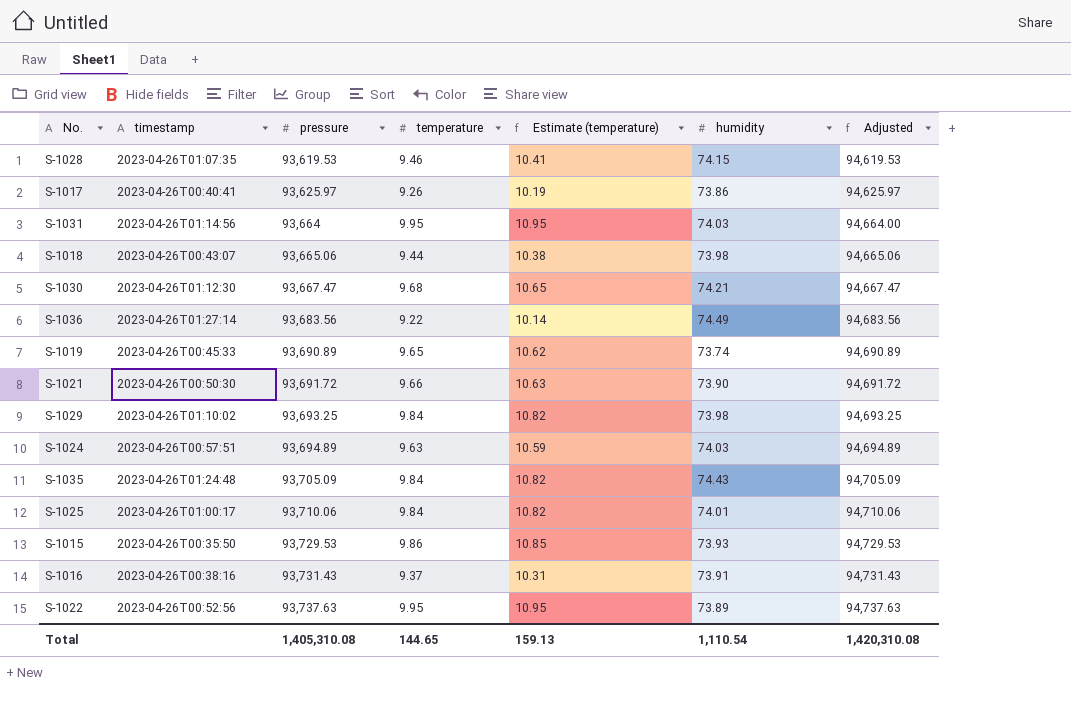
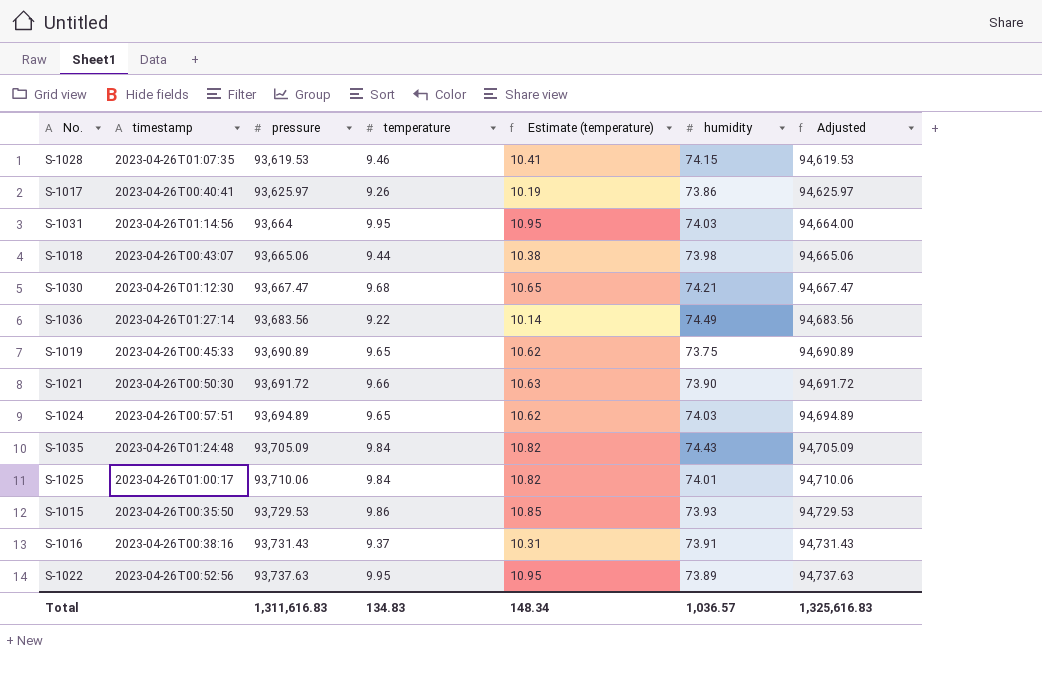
row S-1029: 2023-04-26T01:10:02 | 93,693.25 | 9.84 | 10.82 | 73.98 | 94,693.25 -> none
S-1019 | humidity: 73.74 -> 73.75
S-1024 | temperature: 9.63 -> 9.65
S-1024 | Estimate (temperature): 10.59 -> 10.62
Total | pressure: 1,405,310.08 -> 1,311,616.83
Total | temperature: 144.65 -> 134.83
Total | Estimate (temperature): 159.13 -> 148.34
Total | humidity: 1,110.54 -> 1,036.57
Total | Adjusted: 1,420,310.08 -> 1,325,616.83

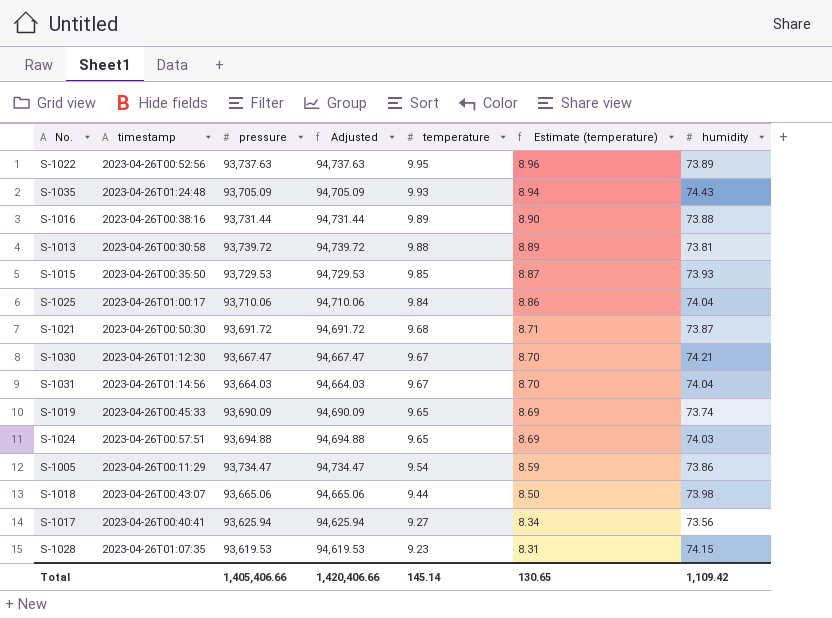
row order: pressure ascending -> temperature descending
column Adjusted | position: 7 -> 4
column Estimate (temperature) | formula: [temperature] * 1.1 -> [temperature] * 0.9
row S-1036: 2023-04-26T01:27:14 | 93,683.56 | 9.22 | 10.14 | 74.49 | 94,683.56 -> none
S-1035 | temperature: 9.84 -> 9.93
S-1016 | pressure: 93,731.43 -> 93,731.44
S-1016 | Adjusted: 94,731.43 -> 94,731.44
S-1016 | temperature: 9.37 -> 9.89
S-1016 | humidity: 73.91 -> 73.88
row S-1013: none -> 2023-04-26T00:30:58 | 93,739.72 | 94,739.72 | 9.88 | 8.89 | 73.81
S-1015 | temperature: 9.86 -> 9.85
S-1025 | humidity: 74.01 -> 74.04
S-1021 | temperature: 9.66 -> 9.68
S-1021 | humidity: 73.90 -> 73.87
S-1030 | temperature: 9.68 -> 9.67
S-1031 | pressure: 93,664 -> 93,664.03
S-1031 | Adjusted: 94,664.00 -> 94,664.03
S-1031 | temperature: 9.95 -> 9.67
S-1031 | humidity: 74.03 -> 74.04
S-1019 | pressure: 93,690.89 -> 93,690.09
S-1019 | Adjusted: 94,690.89 -> 94,690.09
S-1019 | humidity: 73.75 -> 73.74
S-1024 | pressure: 93,694.89 -> 93,694.88
S-1024 | Adjusted: 94,694.89 -> 94,694.88
row S-1005: none -> 2023-04-26T00:11:29 | 93,734.47 | 94,734.47 | 9.54 | 8.59 | 73.86
S-1017 | pressure: 93,625.97 -> 93,625.94
S-1017 | Adjusted: 94,625.97 -> 94,625.94
S-1017 | temperature: 9.26 -> 9.27
S-1017 | humidity: 73.86 -> 73.56
S-1028 | temperature: 9.46 -> 9.23
Total | pressure: 1,311,616.83 -> 1,405,406.66
Total | Adjusted: 1,325,616.83 -> 1,420,406.66
Total | temperature: 134.83 -> 145.14
Total | Estimate (temperature): 148.34 -> 130.65
Total | humidity: 1,036.57 -> 1,109.42

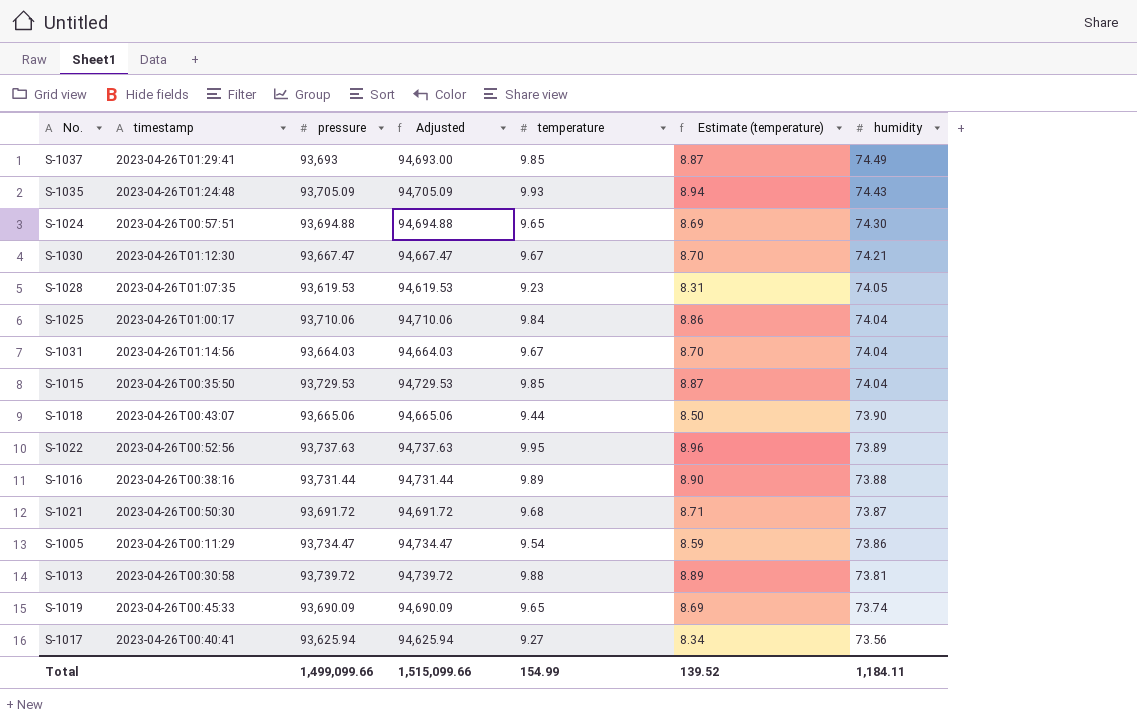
row order: temperature descending -> humidity descending
row S-1037: none -> 2023-04-26T01:29:41 | 93,693 | 94,693.00 | 9.85 | 8.87 | 74.49
S-1024 | humidity: 74.03 -> 74.30
S-1028 | humidity: 74.15 -> 74.05
S-1015 | humidity: 73.93 -> 74.04
S-1018 | humidity: 73.98 -> 73.90
Total | pressure: 1,405,406.66 -> 1,499,099.66
Total | Adjusted: 1,420,406.66 -> 1,515,099.66
Total | temperature: 145.14 -> 154.99
Total | Estimate (temperature): 130.65 -> 139.52
Total | humidity: 1,109.42 -> 1,184.11

